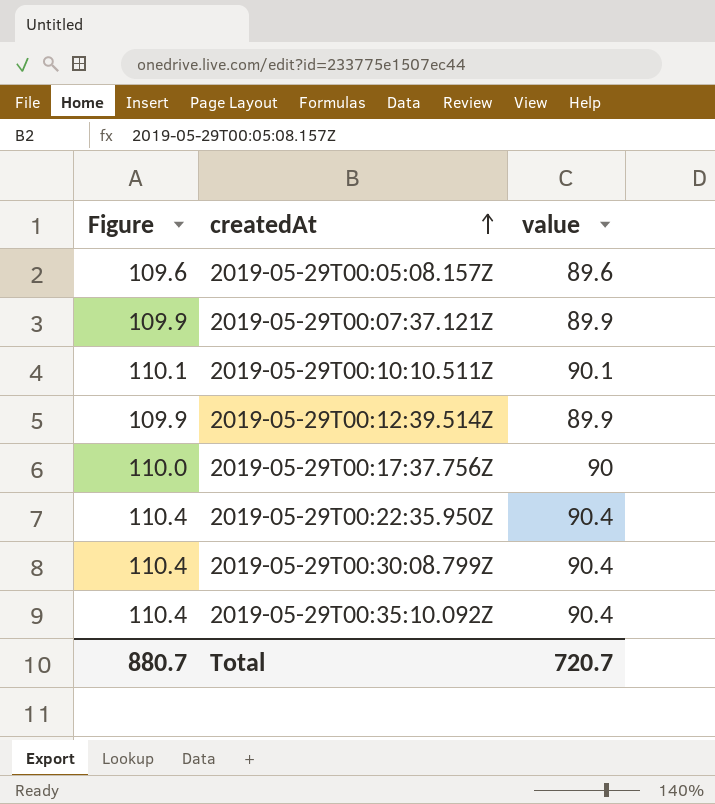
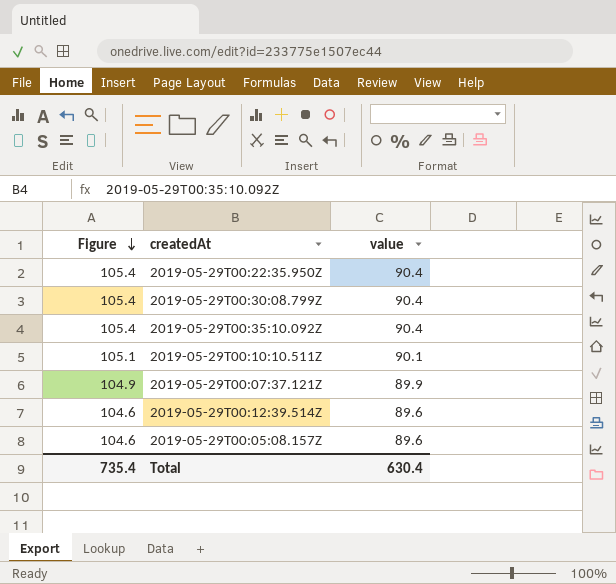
row order: createdAt ascending -> Figure descending
column Figure | formula: [value] + 20 -> [value] + 15
row 2019-05-29T00:17:37.756Z: 110.0 | 90 -> none
2019-05-29T00:12:39.514Z | value: 89.9 -> 89.6
Total | Figure: 880.7 -> 735.4
Total | value: 720.7 -> 630.4

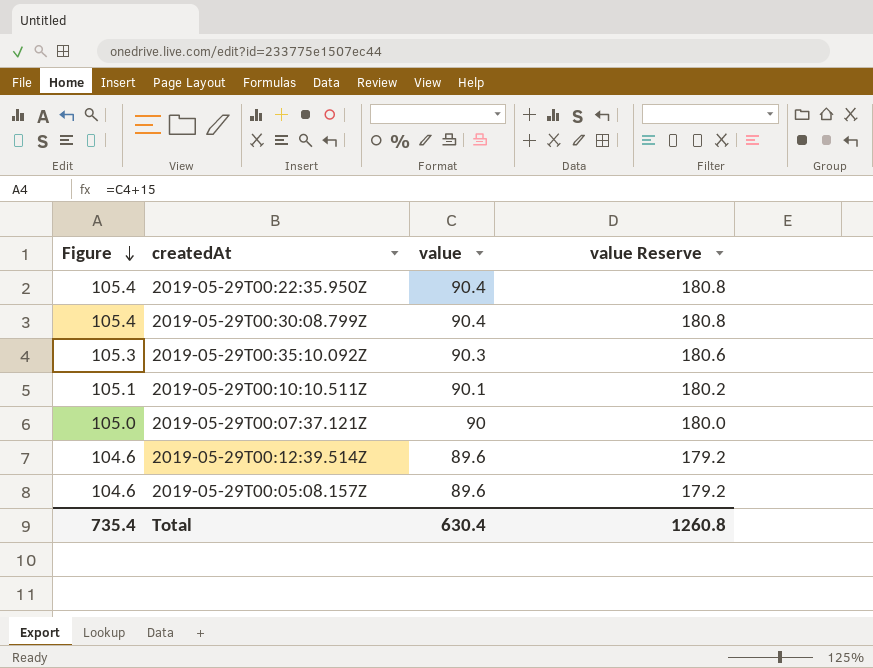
column value Reserve | formula: none -> [value] * 2
2019-05-29T00:35:10.092Z | Figure: 105.4 -> 105.3
2019-05-29T00:35:10.092Z | value: 90.4 -> 90.3
2019-05-29T00:07:37.121Z | Figure: 104.9 -> 105.0
2019-05-29T00:07:37.121Z | value: 89.9 -> 90

